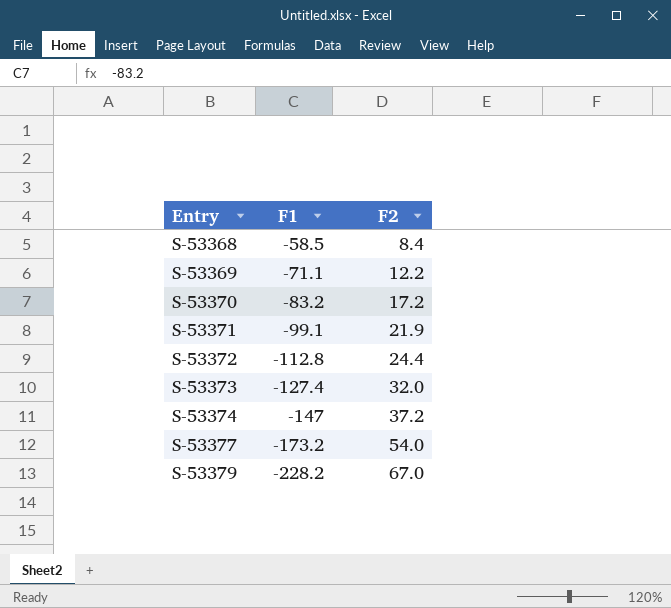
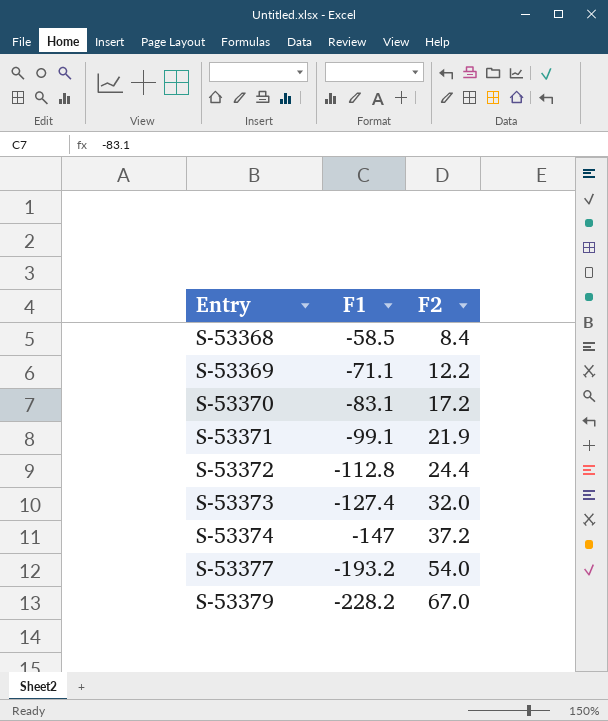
S-53370 | F1: -83.2 -> -83.1
S-53377 | F1: -173.2 -> -193.2

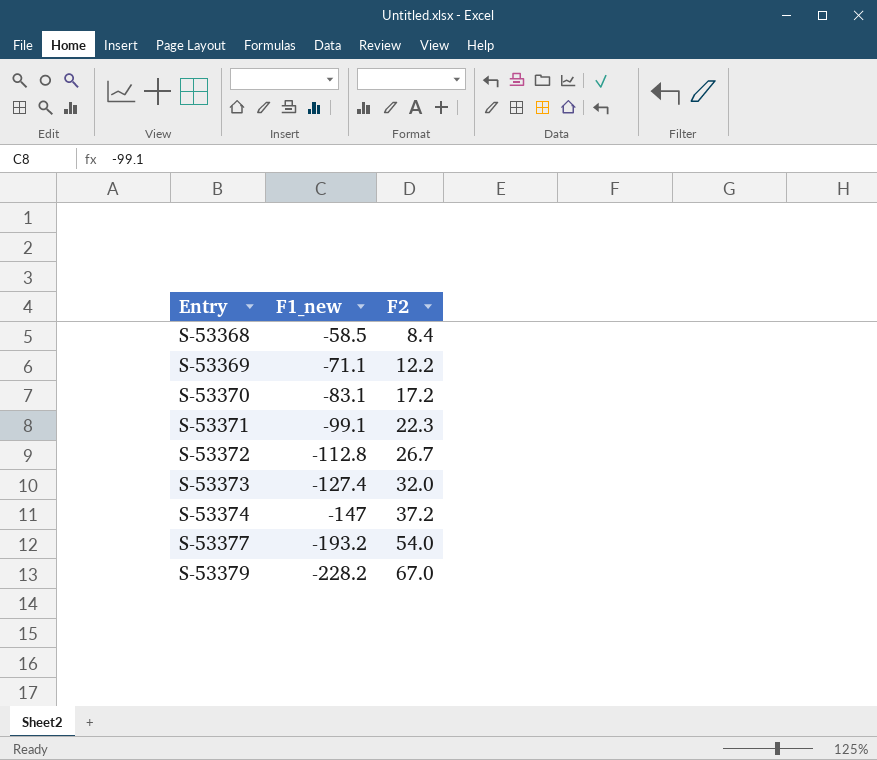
column name: F1 -> F1_new
S-53371 | F2: 21.9 -> 22.3
S-53372 | F2: 24.4 -> 26.7

